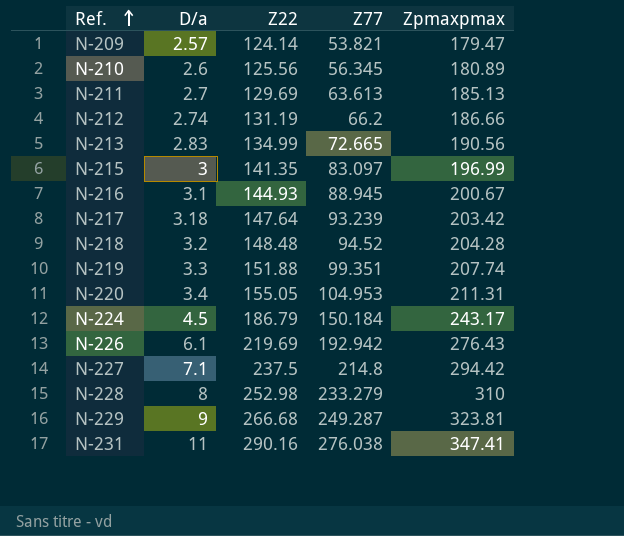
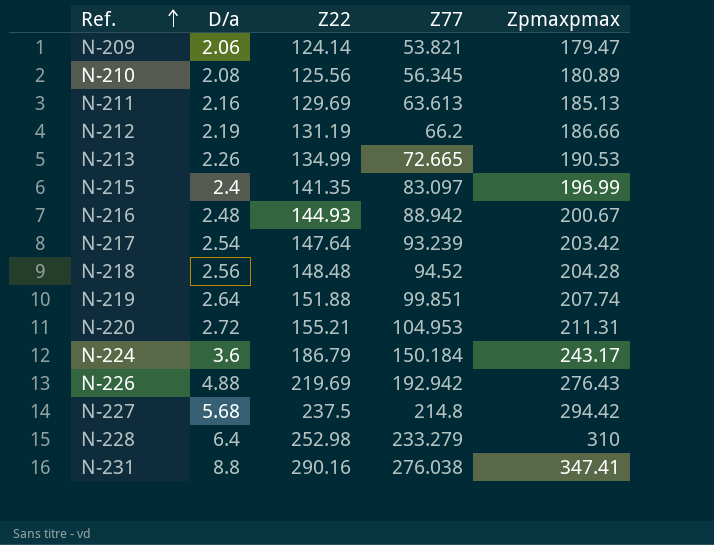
row N-229: 9 | 266.68 | 249.287 | 323.81 -> none
N-209 | D/a: 2.57 -> 2.06
N-210 | D/a: 2.6 -> 2.08
N-211 | D/a: 2.7 -> 2.16
N-212 | D/a: 2.74 -> 2.19
N-213 | D/a: 2.83 -> 2.26
N-213 | Zpmaxpmax: 190.56 -> 190.53
N-215 | D/a: 3 -> 2.4
N-216 | D/a: 3.1 -> 2.48
N-216 | Z77: 88.945 -> 88.942
N-217 | D/a: 3.18 -> 2.54
N-218 | D/a: 3.2 -> 2.56
N-219 | D/a: 3.3 -> 2.64
N-219 | Z77: 99.351 -> 99.851
N-220 | D/a: 3.4 -> 2.72
N-220 | Z22: 155.05 -> 155.21
N-224 | D/a: 4.5 -> 3.6
N-226 | D/a: 6.1 -> 4.88
N-227 | D/a: 7.1 -> 5.68
N-228 | D/a: 8 -> 6.4
N-231 | D/a: 11 -> 8.8

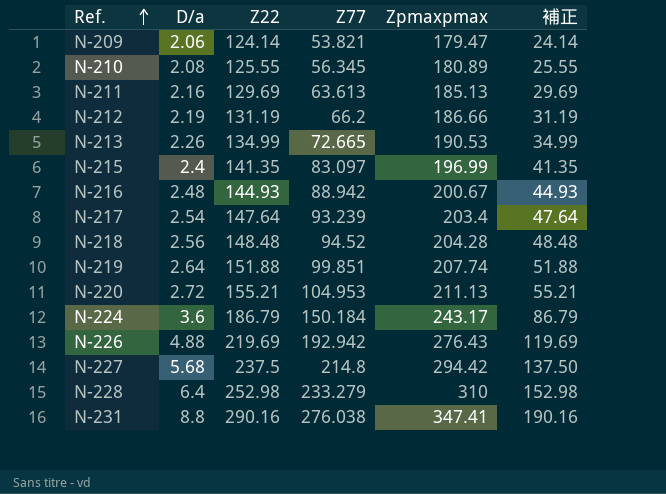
column 補正 | formula: none -> [Z22] - 100
N-210 | Z22: 125.56 -> 125.55
N-217 | Zpmaxpmax: 203.42 -> 203.4
N-220 | Zpmaxpmax: 211.31 -> 211.13

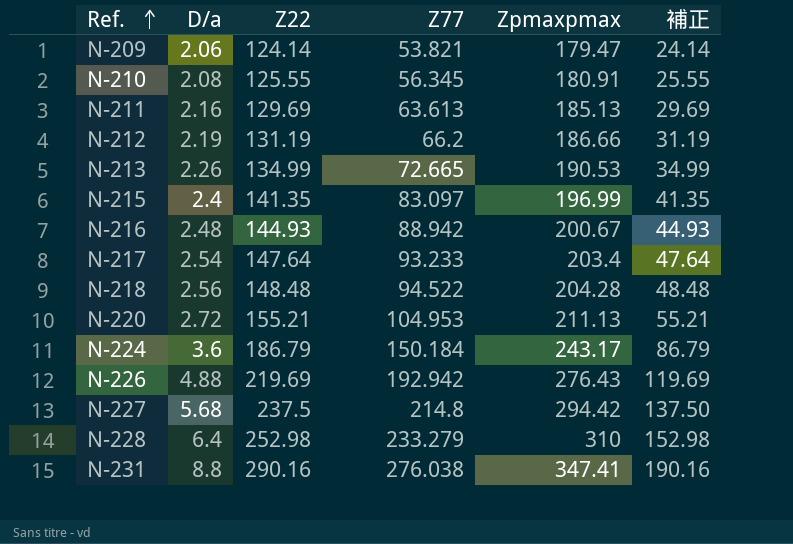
row N-219: 2.64 | 151.88 | 99.851 | 207.74 | 51.88 -> none
N-210 | Zpmaxpmax: 180.89 -> 180.91
N-217 | Z77: 93.239 -> 93.233
N-218 | Z77: 94.52 -> 94.522

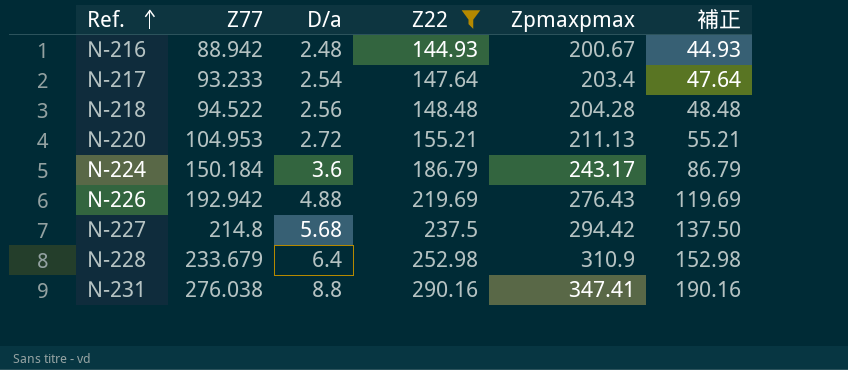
filter: none -> Z22 >= 144.93
column Z77 | position: 4 -> 2
N-228 | Z77: 233.279 -> 233.679
N-228 | Zpmaxpmax: 310 -> 310.9

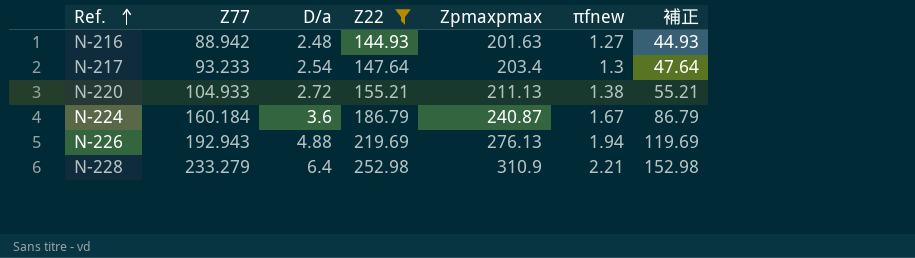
column πfnew | position: none -> 6
row N-218: 94.522 | 2.56 | 148.48 | 204.28 | 48.48 -> none
row N-227: 214.8 | 5.68 | 237.5 | 294.42 | 137.50 -> none
row N-231: 276.038 | 8.8 | 290.16 | 347.41 | 190.16 -> none
N-216 | Zpmaxpmax: 200.67 -> 201.63
N-220 | Z77: 104.953 -> 104.933
N-224 | Z77: 150.184 -> 160.184
N-224 | Zpmaxpmax: 243.17 -> 240.87
N-226 | Z77: 192.942 -> 192.943
N-226 | Zpmaxpmax: 276.43 -> 276.13
N-228 | Z77: 233.679 -> 233.279

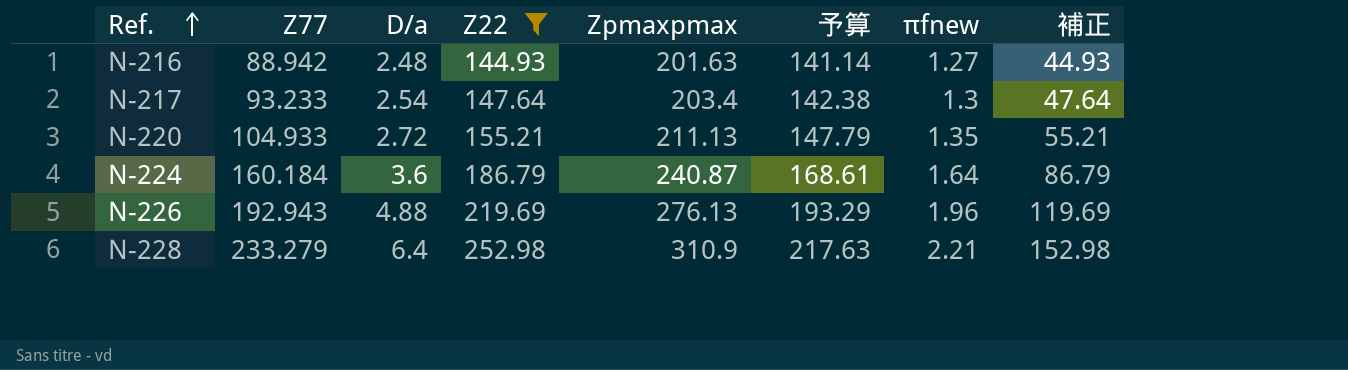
column 予算 | formula: none -> [Zpmaxpmax] * 0.7
N-220 | πfnew: 1.38 -> 1.35
N-224 | πfnew: 1.67 -> 1.64
N-226 | πfnew: 1.94 -> 1.96

